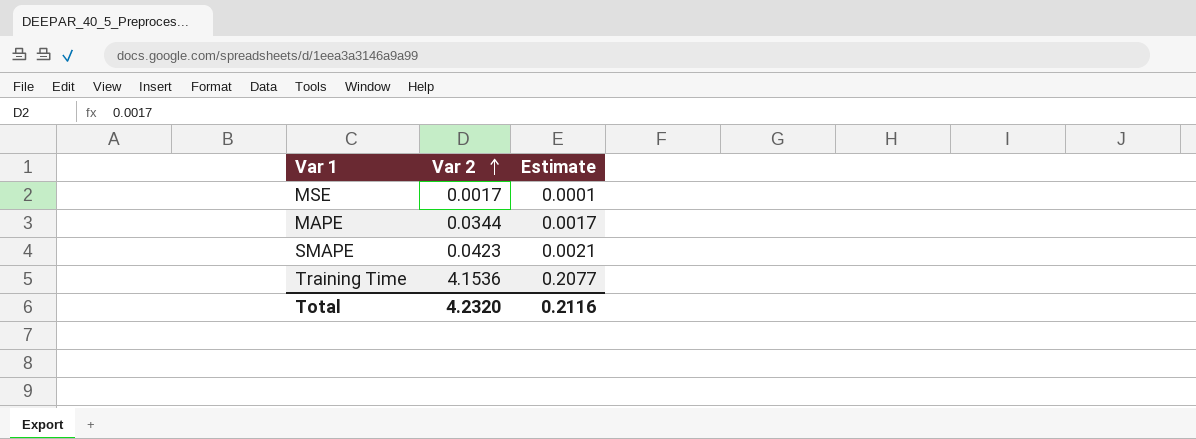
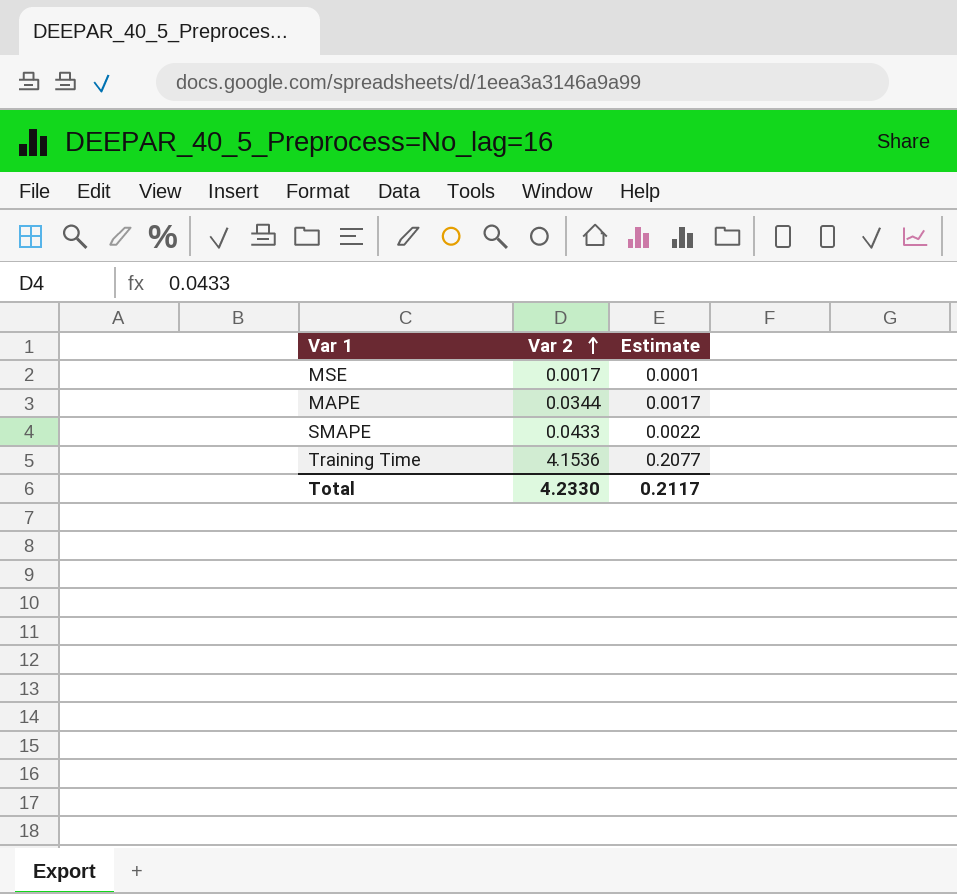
SMAPE | Var 2: 0.0423 -> 0.0433
SMAPE | Estimate: 0.0021 -> 0.0022
Total | Var 2: 4.2320 -> 4.2330
Total | Estimate: 0.2116 -> 0.2117

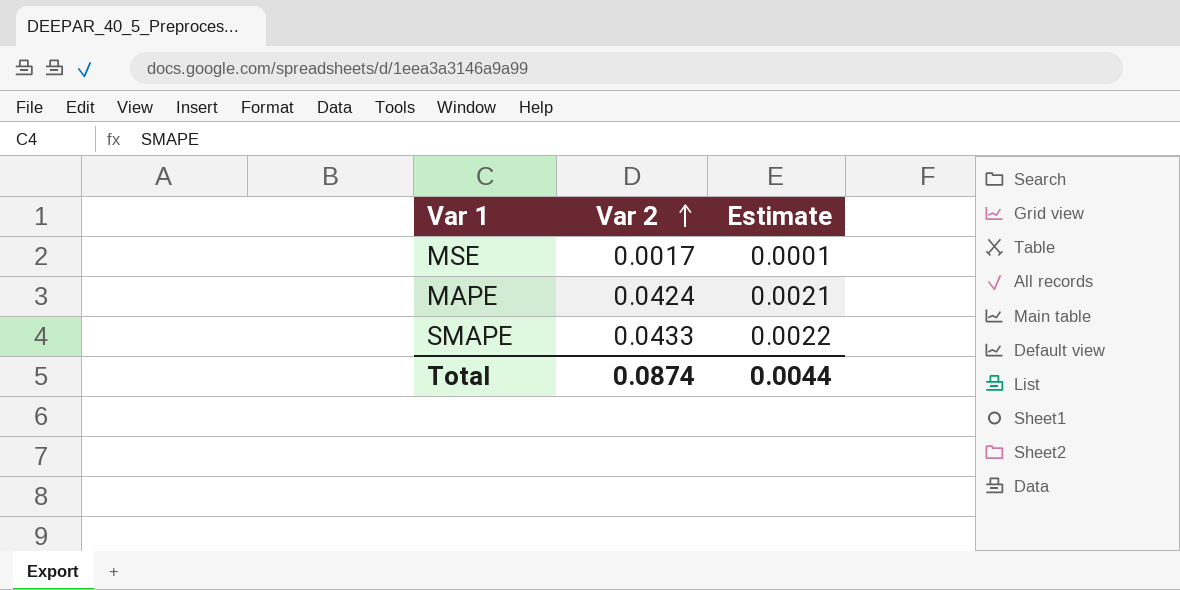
row Training Time: 4.1536 | 0.2077 -> none
MAPE | Var 2: 0.0344 -> 0.0424
MAPE | Estimate: 0.0017 -> 0.0021
Total | Var 2: 4.2330 -> 0.0874
Total | Estimate: 0.2117 -> 0.0044

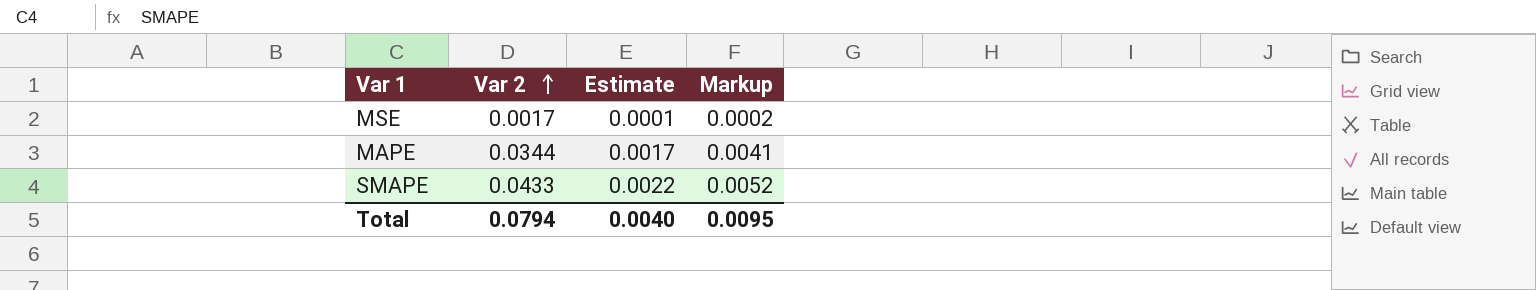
column Markup | formula: none -> [Var 2] * 0.12
MAPE | Var 2: 0.0424 -> 0.0344
MAPE | Estimate: 0.0021 -> 0.0017
Total | Var 2: 0.0874 -> 0.0794
Total | Estimate: 0.0044 -> 0.0040

